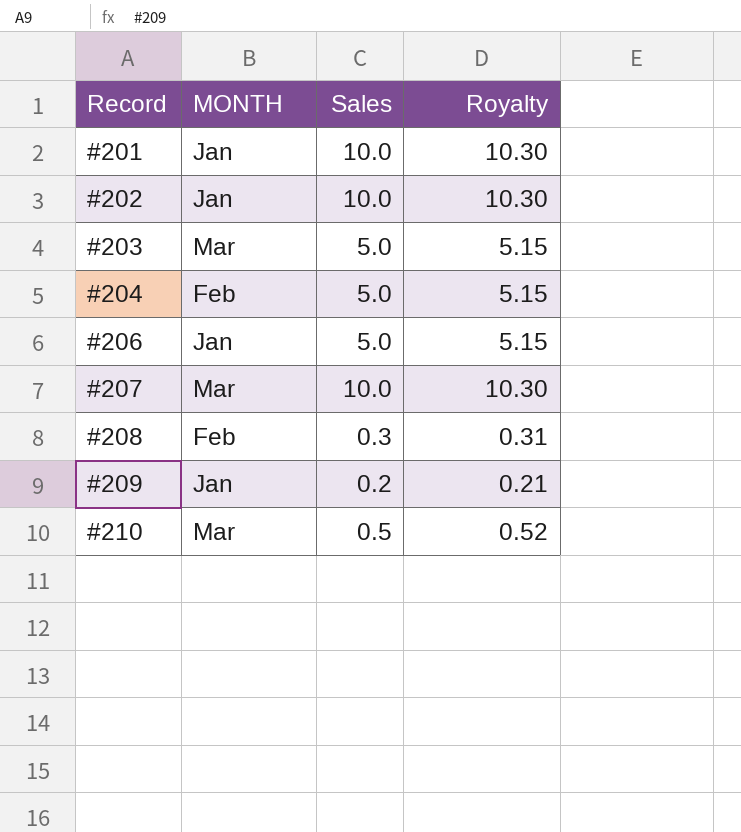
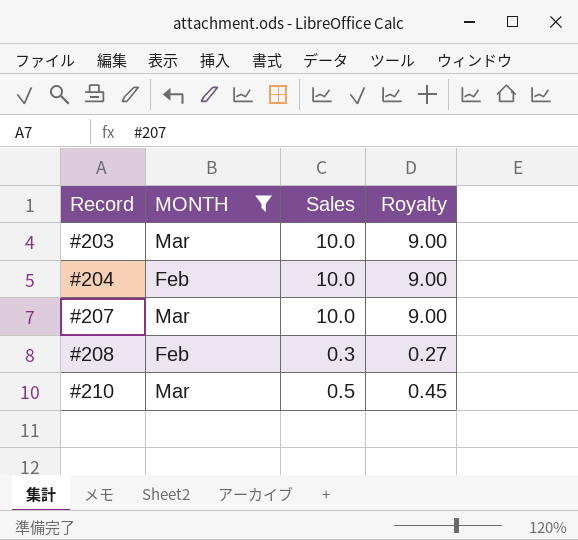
filter: none -> MONTH != Jan
column Royalty | formula: [Sales] * 1.03 -> [Sales] * 0.9
#203 | Sales: 5.0 -> 10.0
#204 | Sales: 5.0 -> 10.0

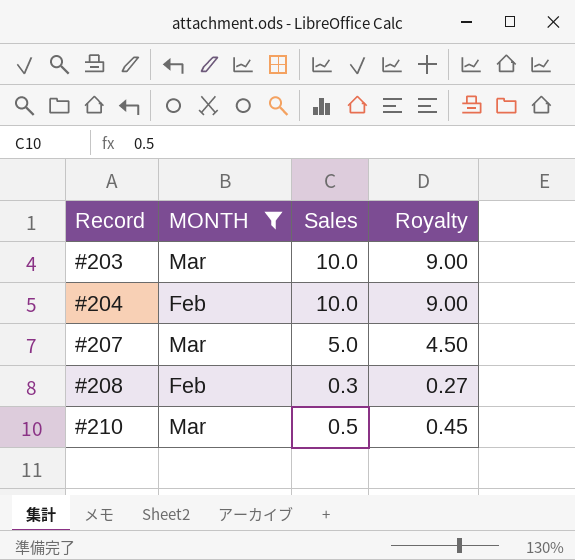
#207 | Sales: 10.0 -> 5.0
#207 | Royalty: 9.00 -> 4.50

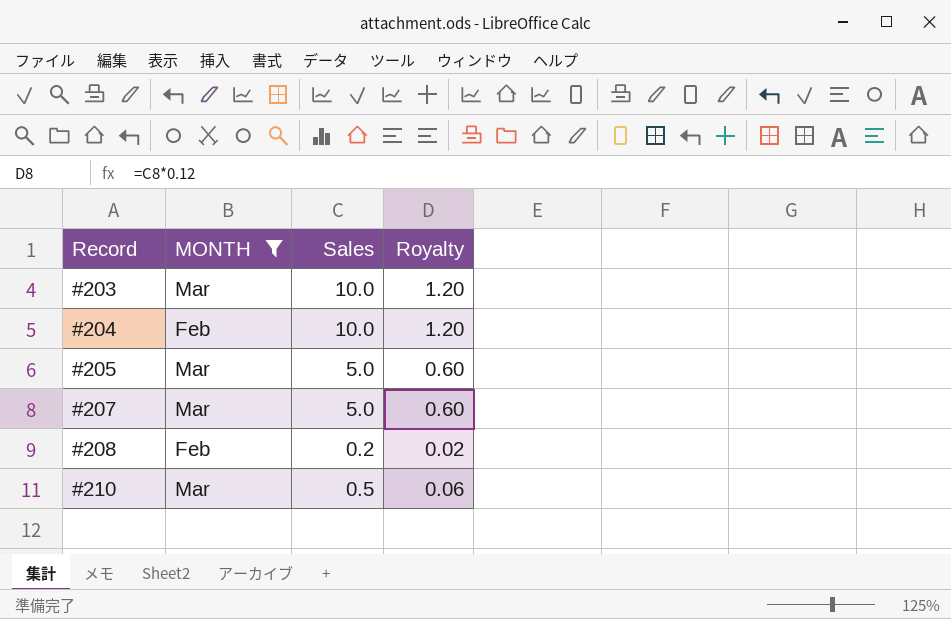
column Royalty | formula: [Sales] * 0.9 -> [Sales] * 0.12
row #205: none -> Mar | 5.0 | 0.60
#208 | Sales: 0.3 -> 0.2

